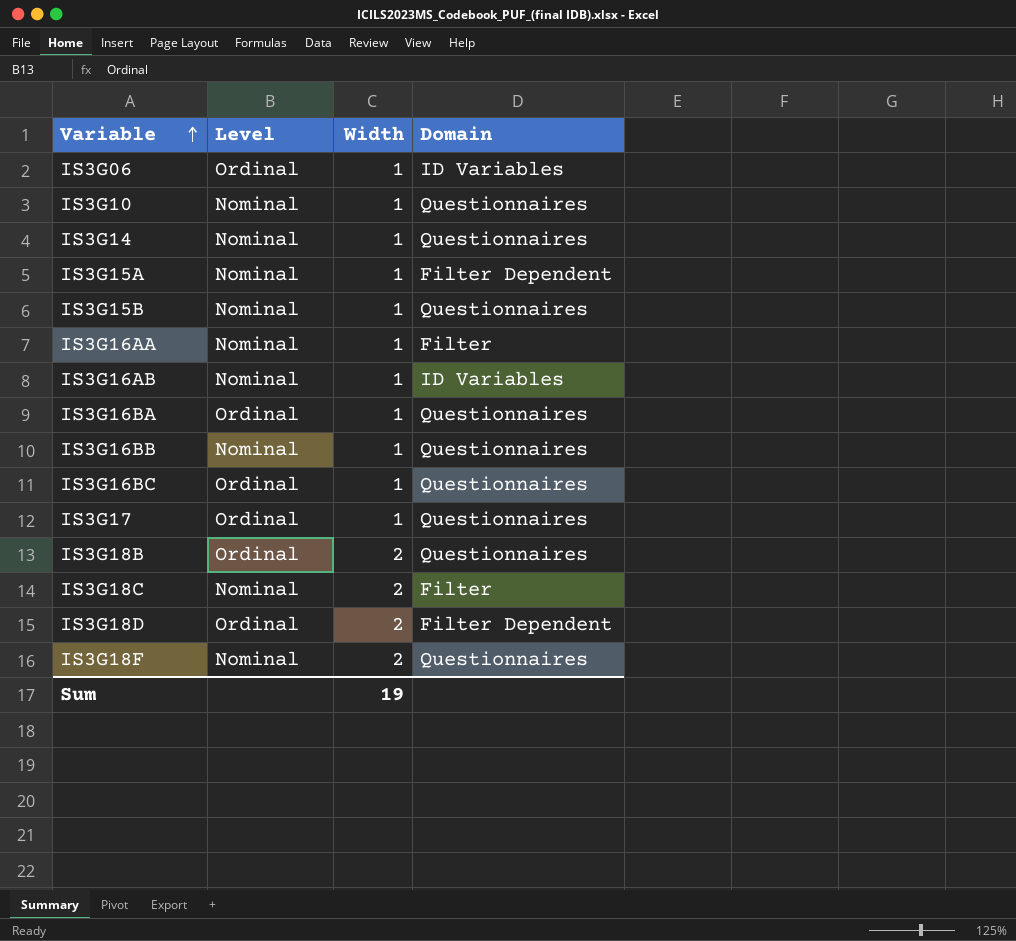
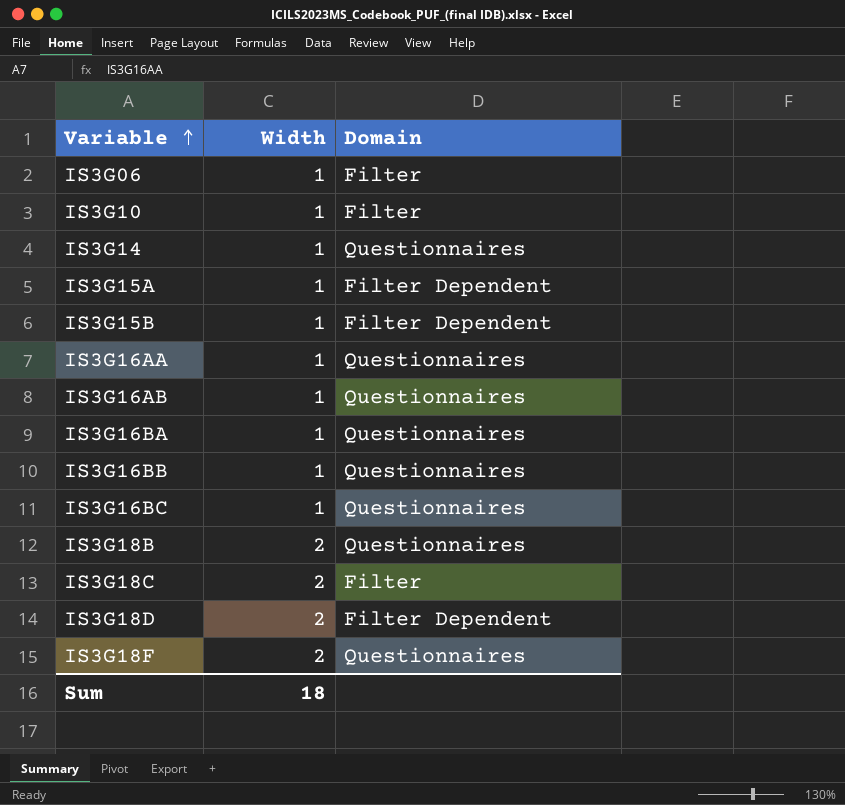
column Level | position: 2 -> none
row IS3G17: Ordinal | 1 | Questionnaires -> none
IS3G06 | Domain: ID Variables -> Filter
IS3G10 | Domain: Questionnaires -> Filter
IS3G15B | Domain: Questionnaires -> Filter Dependent
IS3G16AA | Domain: Filter -> Questionnaires
IS3G16AB | Domain: ID Variables -> Questionnaires
Sum | Width: 19 -> 18

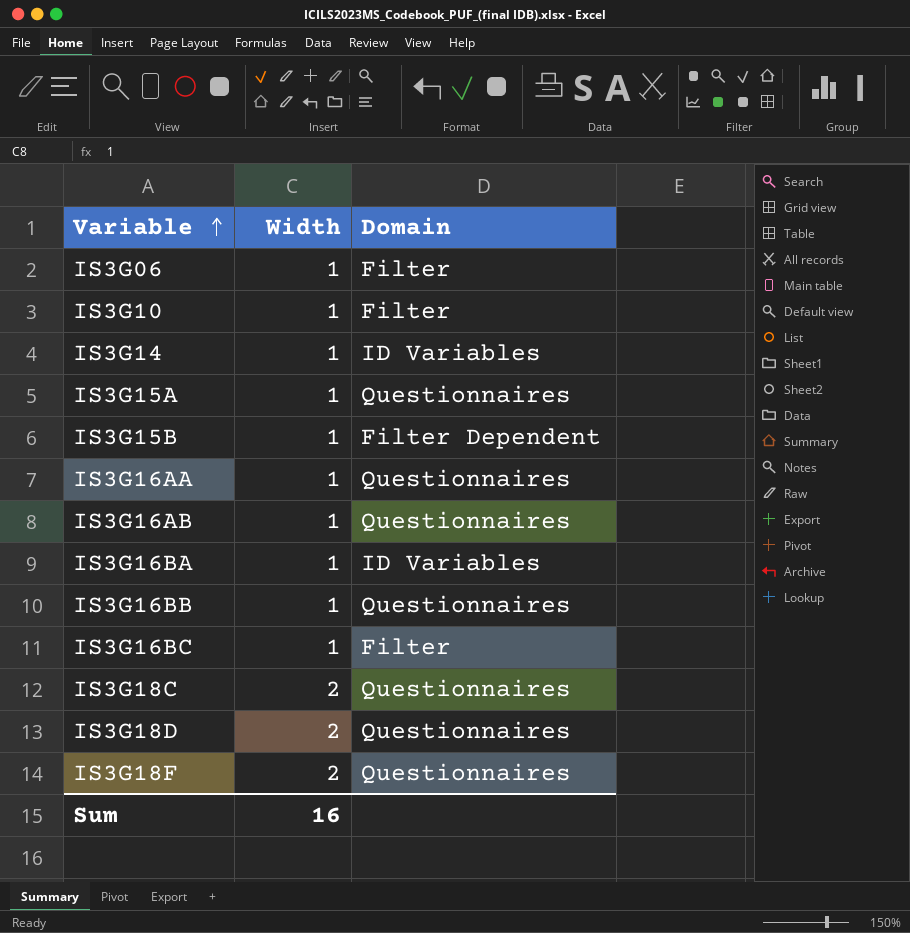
row IS3G18B: 2 | Questionnaires -> none
IS3G14 | Domain: Questionnaires -> ID Variables
IS3G15A | Domain: Filter Dependent -> Questionnaires
IS3G16BA | Domain: Questionnaires -> ID Variables
IS3G16BC | Domain: Questionnaires -> Filter
IS3G18C | Domain: Filter -> Questionnaires
IS3G18D | Domain: Filter Dependent -> Questionnaires
Sum | Width: 18 -> 16

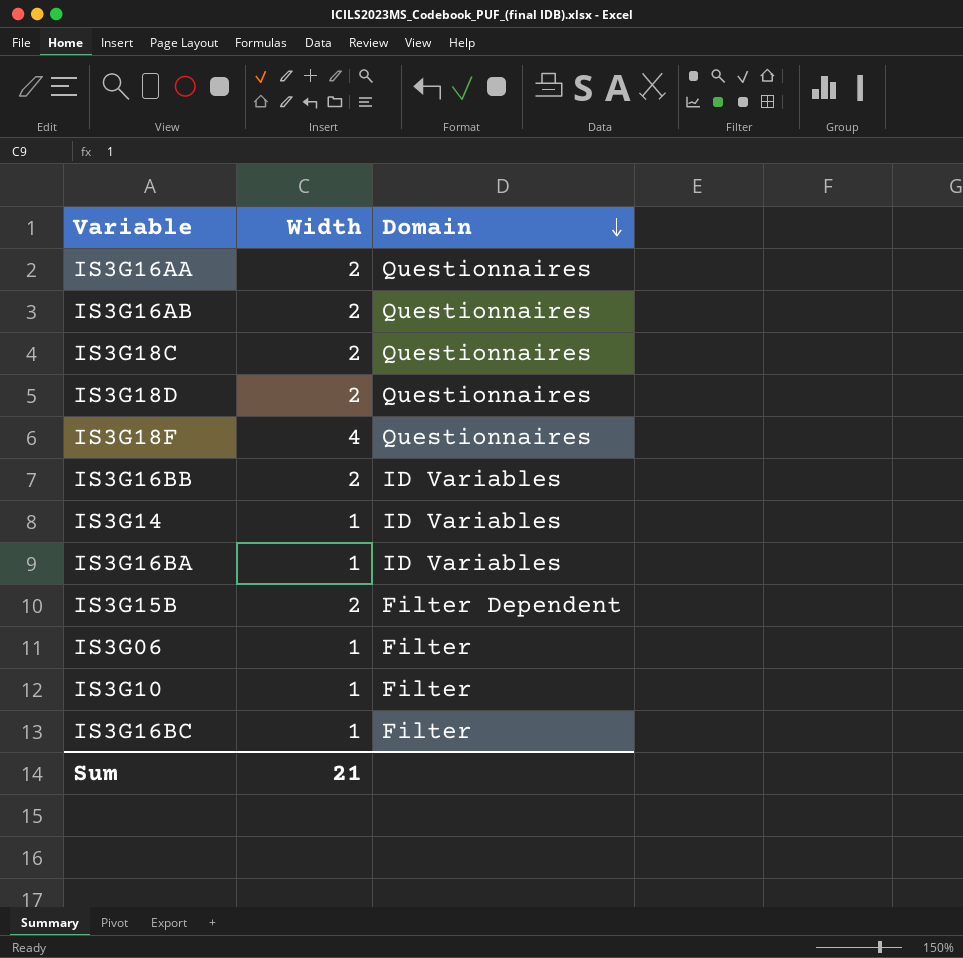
row order: Variable ascending -> Domain descending
row IS3G15A: 1 | Questionnaires -> none
IS3G16AA | Width: 1 -> 2
IS3G16AB | Width: 1 -> 2
IS3G18F | Width: 2 -> 4
IS3G16BB | Width: 1 -> 2
IS3G16BB | Domain: Questionnaires -> ID Variables
IS3G15B | Width: 1 -> 2
Sum | Width: 16 -> 21

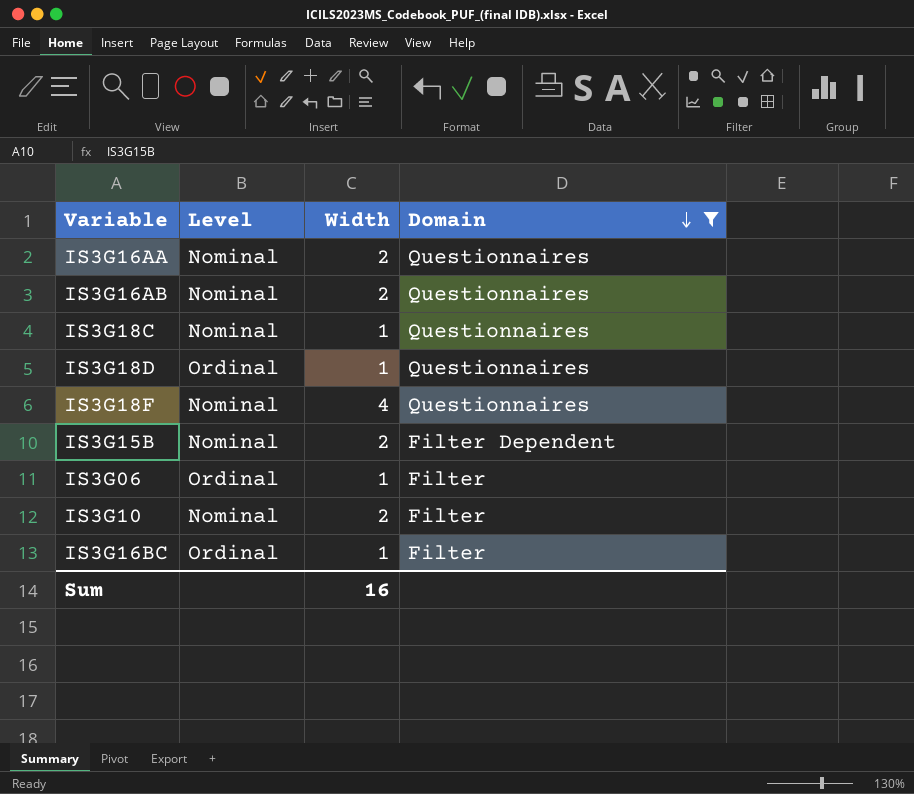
filter: none -> Domain != ID Variables
column Level | position: none -> 2
IS3G18C | Width: 2 -> 1
IS3G18D | Width: 2 -> 1
IS3G10 | Width: 1 -> 2
Sum | Width: 21 -> 16

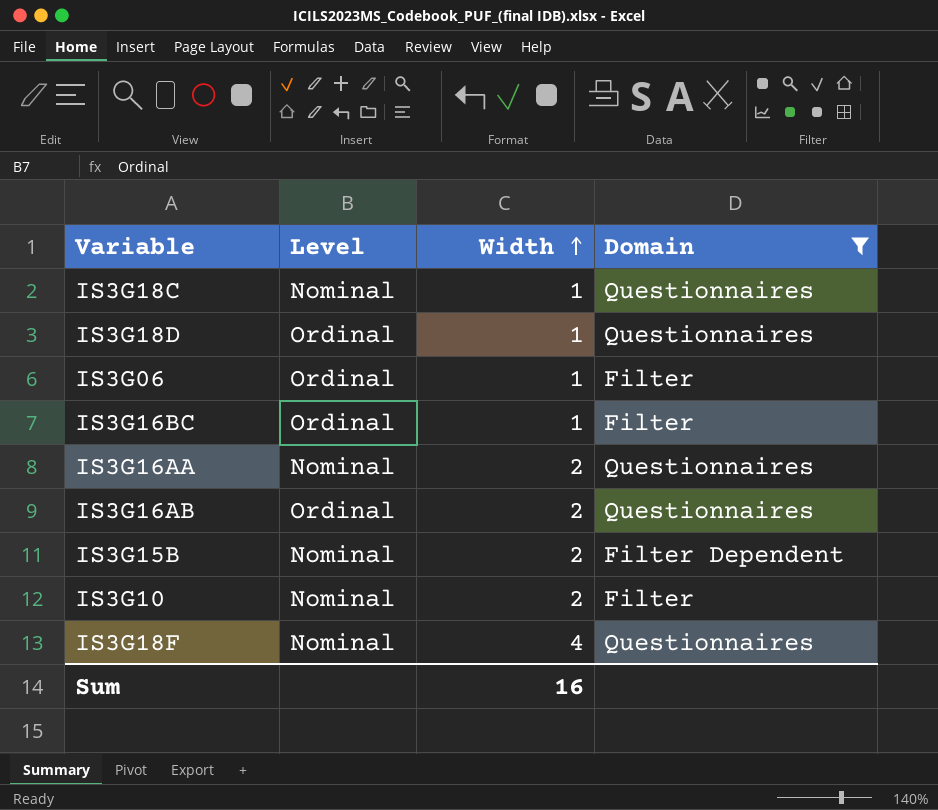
row order: Domain descending -> Width ascending
IS3G16AB | Level: Nominal -> Ordinal

